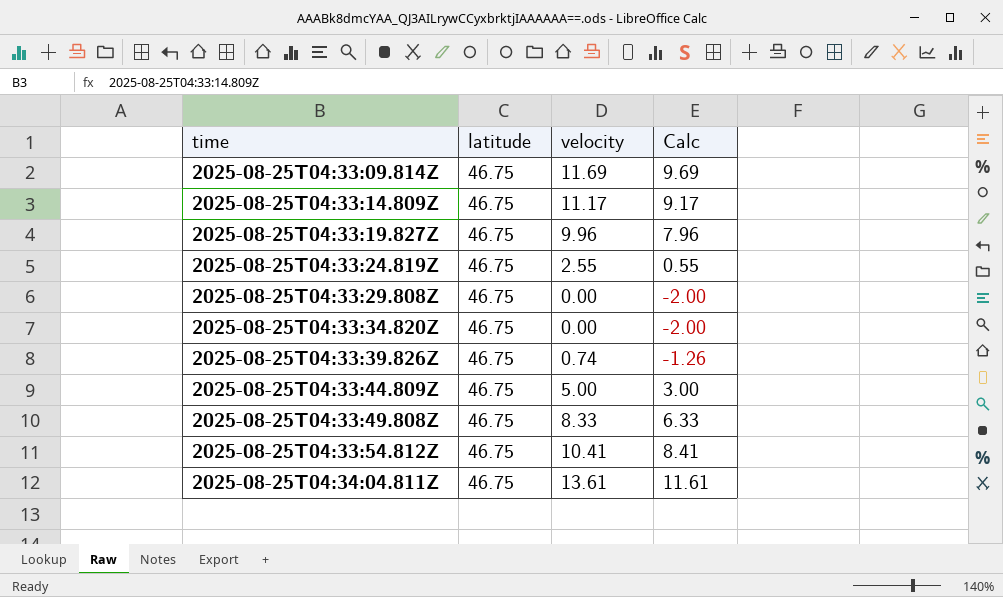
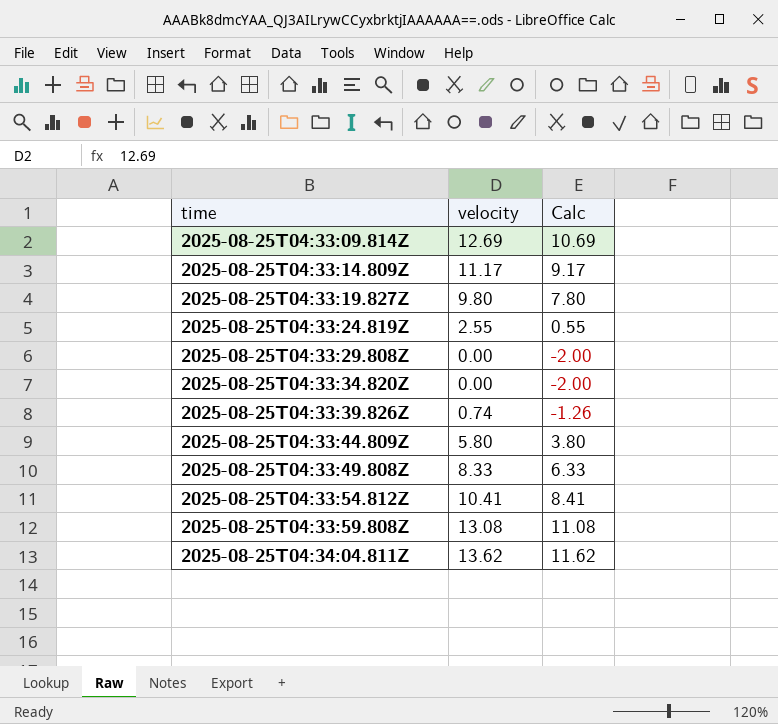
column latitude | position: 2 -> none
2025-08-25T04:33:09.814Z | velocity: 11.69 -> 12.69
2025-08-25T04:33:09.814Z | Calc: 9.69 -> 10.69
2025-08-25T04:33:19.827Z | velocity: 9.96 -> 9.80
2025-08-25T04:33:19.827Z | Calc: 7.96 -> 7.80
2025-08-25T04:33:44.809Z | velocity: 5.00 -> 5.80
2025-08-25T04:33:44.809Z | Calc: 3.00 -> 3.80
row 2025-08-25T04:33:59.808Z: none -> 13.08 | 11.08
2025-08-25T04:34:04.811Z | velocity: 13.61 -> 13.62
2025-08-25T04:34:04.811Z | Calc: 11.61 -> 11.62

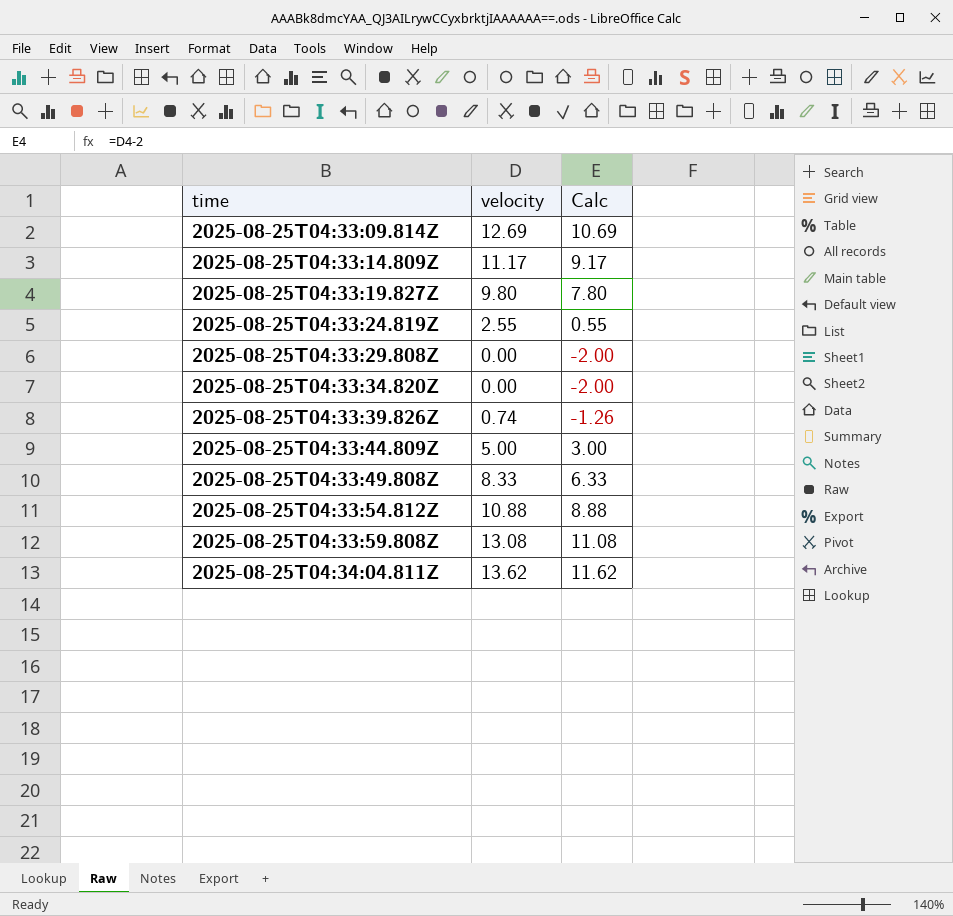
2025-08-25T04:33:44.809Z | velocity: 5.80 -> 5.00
2025-08-25T04:33:44.809Z | Calc: 3.80 -> 3.00
2025-08-25T04:33:54.812Z | velocity: 10.41 -> 10.88
2025-08-25T04:33:54.812Z | Calc: 8.41 -> 8.88

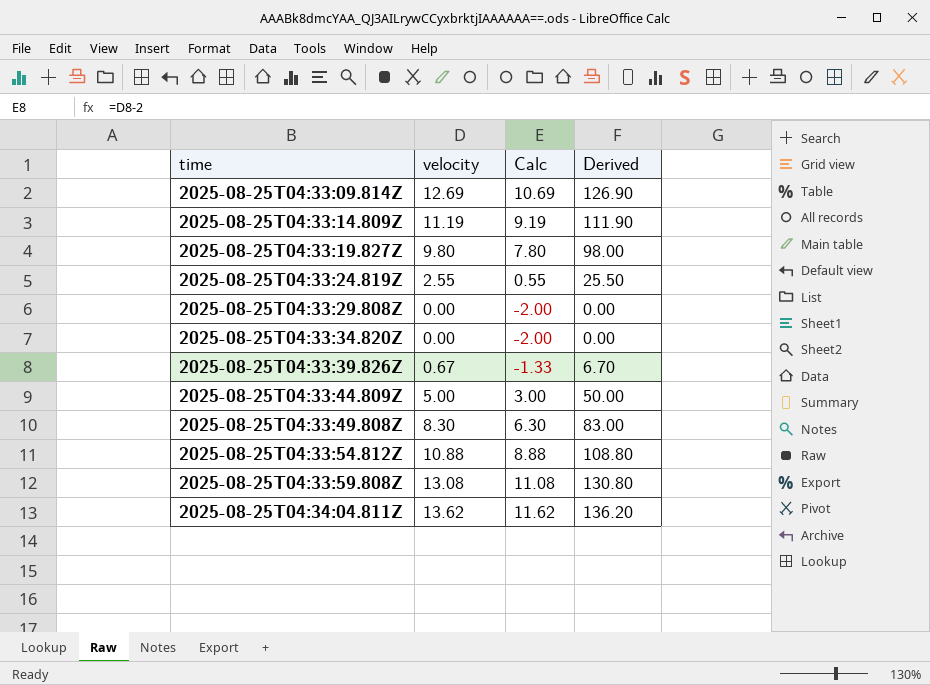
column Derived | formula: none -> [velocity] * 10
2025-08-25T04:33:14.809Z | velocity: 11.17 -> 11.19
2025-08-25T04:33:14.809Z | Calc: 9.17 -> 9.19
2025-08-25T04:33:39.826Z | velocity: 0.74 -> 0.67
2025-08-25T04:33:39.826Z | Calc: -1.26 -> -1.33
2025-08-25T04:33:49.808Z | velocity: 8.33 -> 8.30
2025-08-25T04:33:49.808Z | Calc: 6.33 -> 6.30

